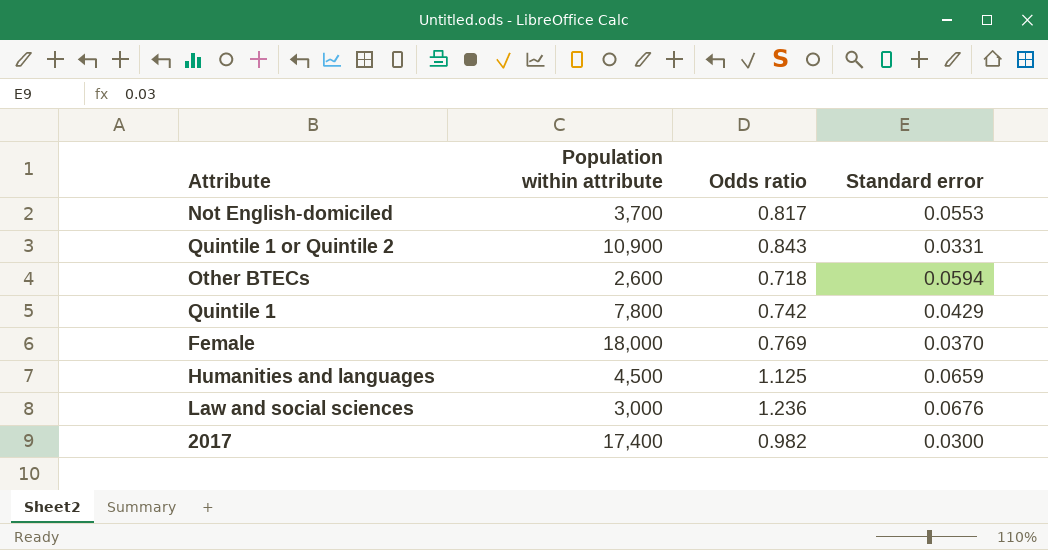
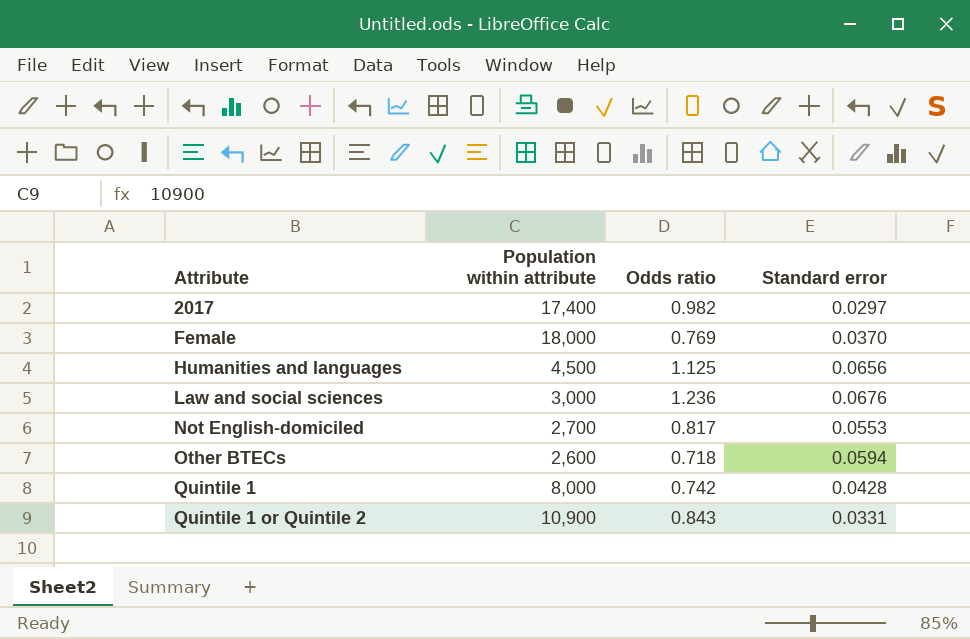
row order: none -> Attribute ascending
2017 | Standard error: 0.0300 -> 0.0297
Humanities and languages | Standard error: 0.0659 -> 0.0656
Not English-domiciled | Population within attribute: 3,700 -> 2,700
Quintile 1 | Population within attribute: 7,800 -> 8,000
Quintile 1 | Standard error: 0.0429 -> 0.0428

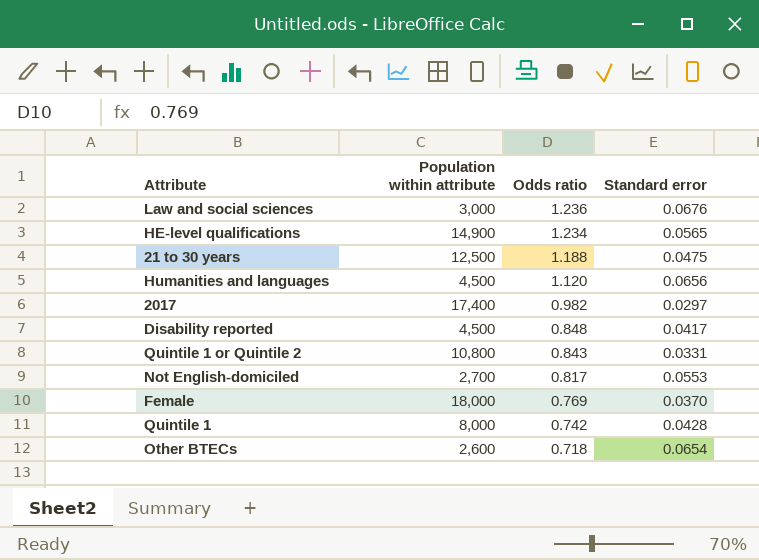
row order: Attribute ascending -> Odds ratio descending
row HE-level qualifications: none -> 14,900 | 1.234 | 0.0565
row 21 to 30 years: none -> 12,500 | 1.188 | 0.0475
Humanities and languages | Odds ratio: 1.125 -> 1.120
row Disability reported: none -> 4,500 | 0.848 | 0.0417
Quintile 1 or Quintile 2 | Population within attribute: 10,900 -> 10,800
Other BTECs | Standard error: 0.0594 -> 0.0654

